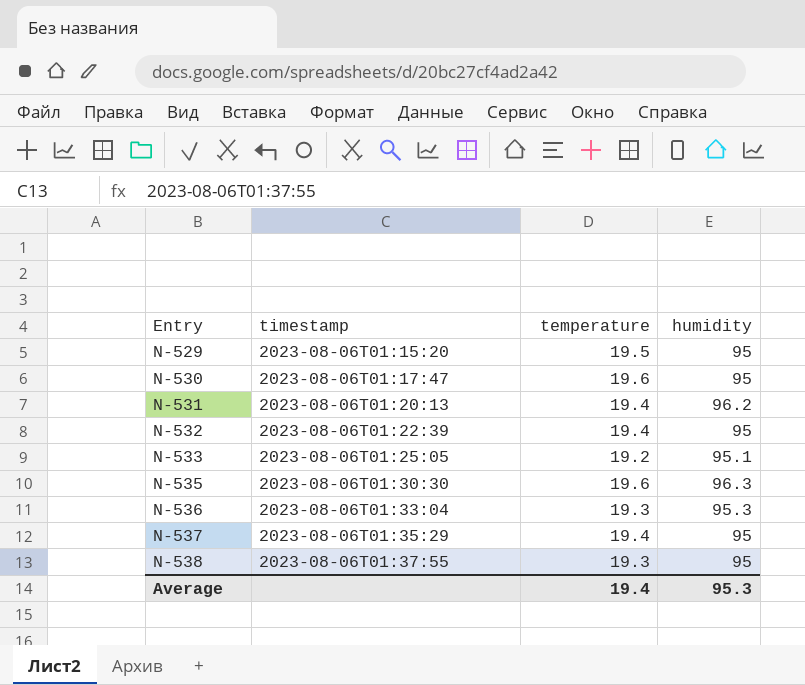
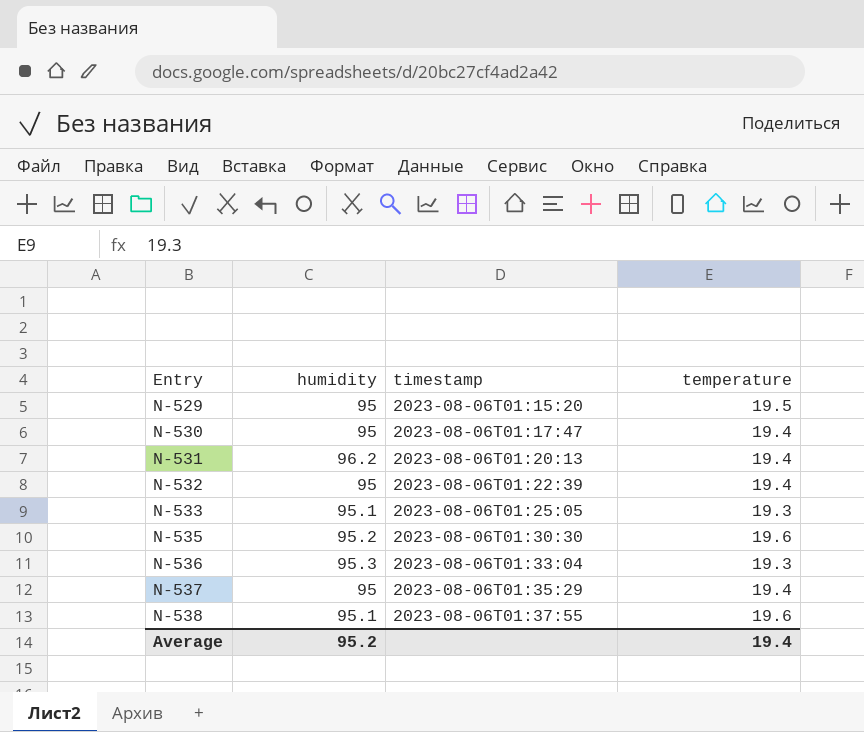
column humidity | position: 4 -> 2
N-530 | temperature: 19.6 -> 19.4
N-533 | temperature: 19.2 -> 19.3
N-535 | humidity: 96.3 -> 95.2
N-538 | humidity: 95 -> 95.1
N-538 | temperature: 19.3 -> 19.6
Average | humidity: 95.3 -> 95.2

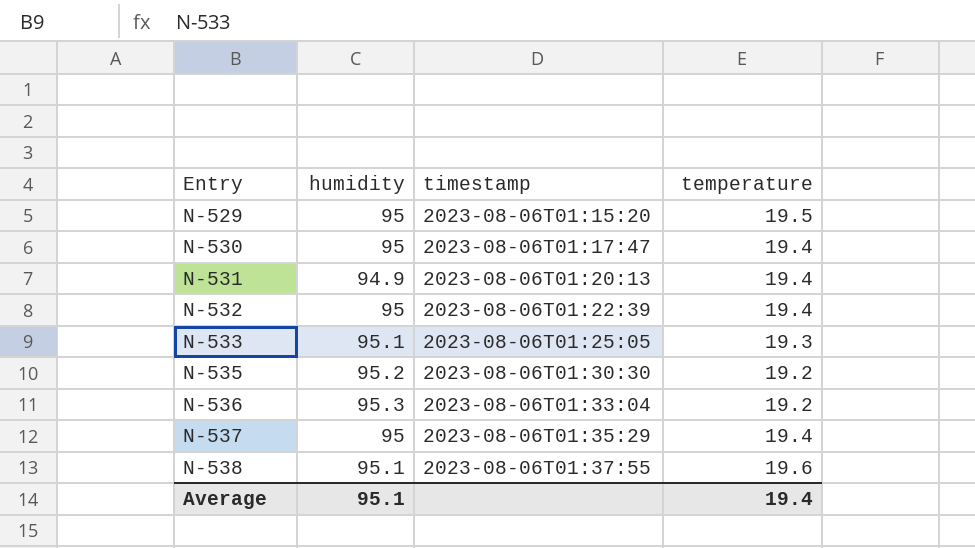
N-531 | humidity: 96.2 -> 94.9
N-535 | temperature: 19.6 -> 19.2
N-536 | temperature: 19.3 -> 19.2
Average | humidity: 95.2 -> 95.1

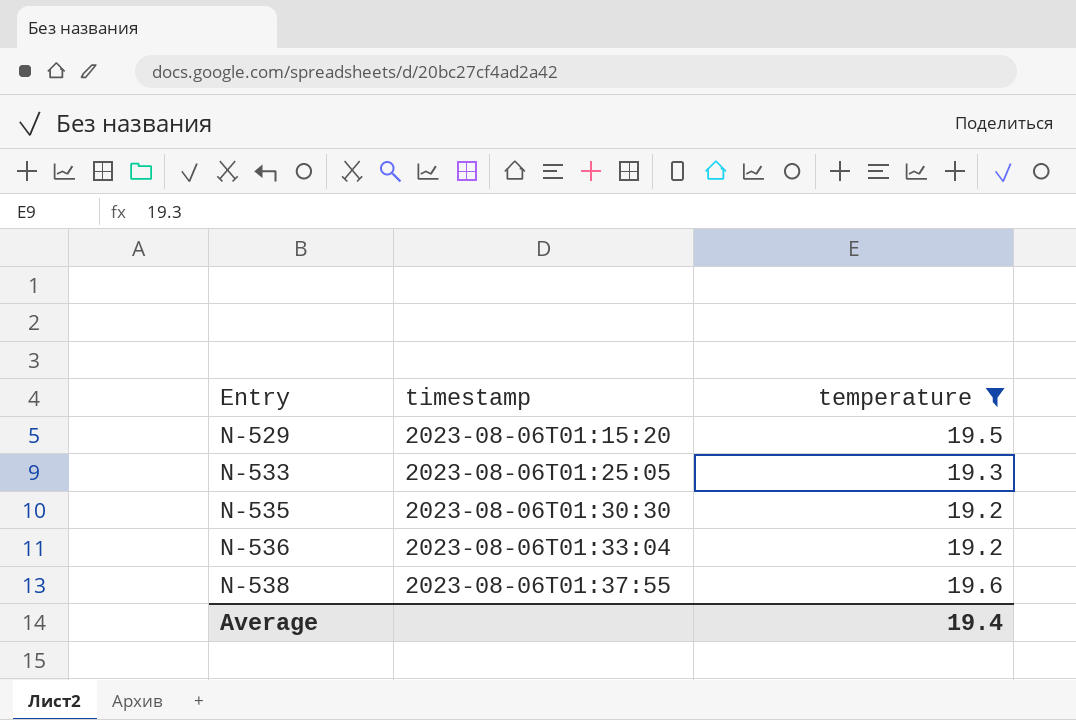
filter: none -> temperature != 19.4
column humidity | position: 2 -> none

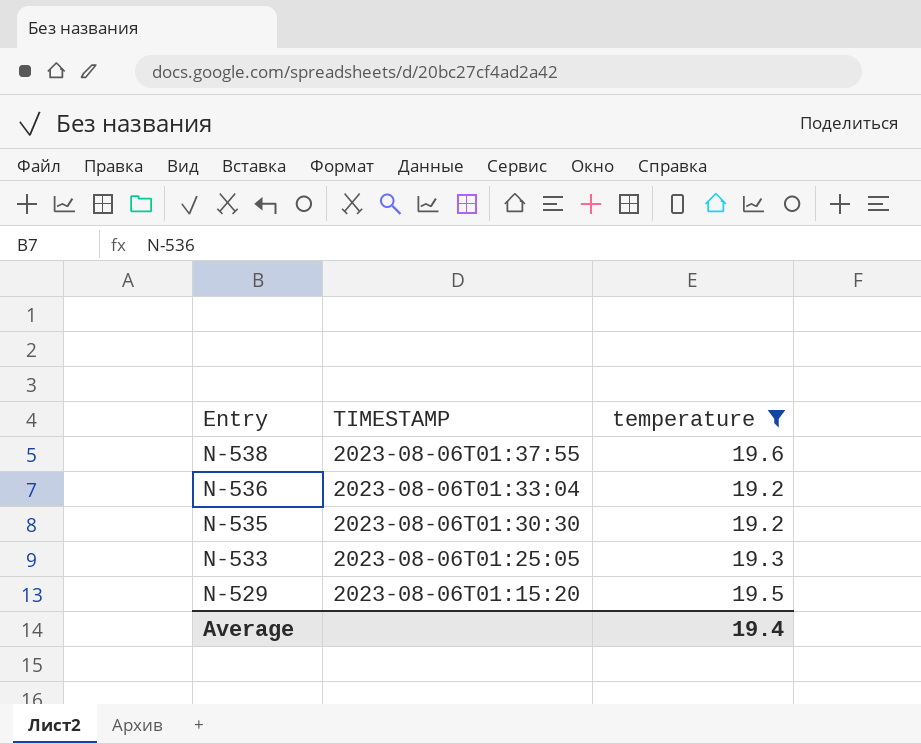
row order: Entry ascending -> Entry descending
column name: timestamp -> TIMESTAMP

